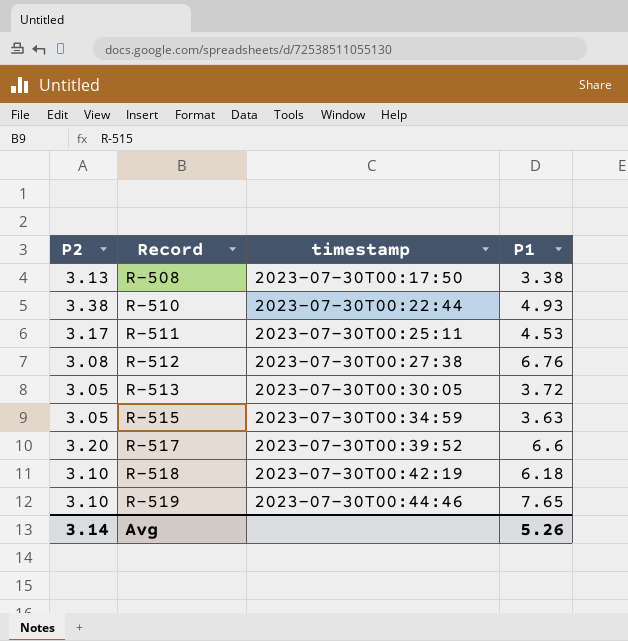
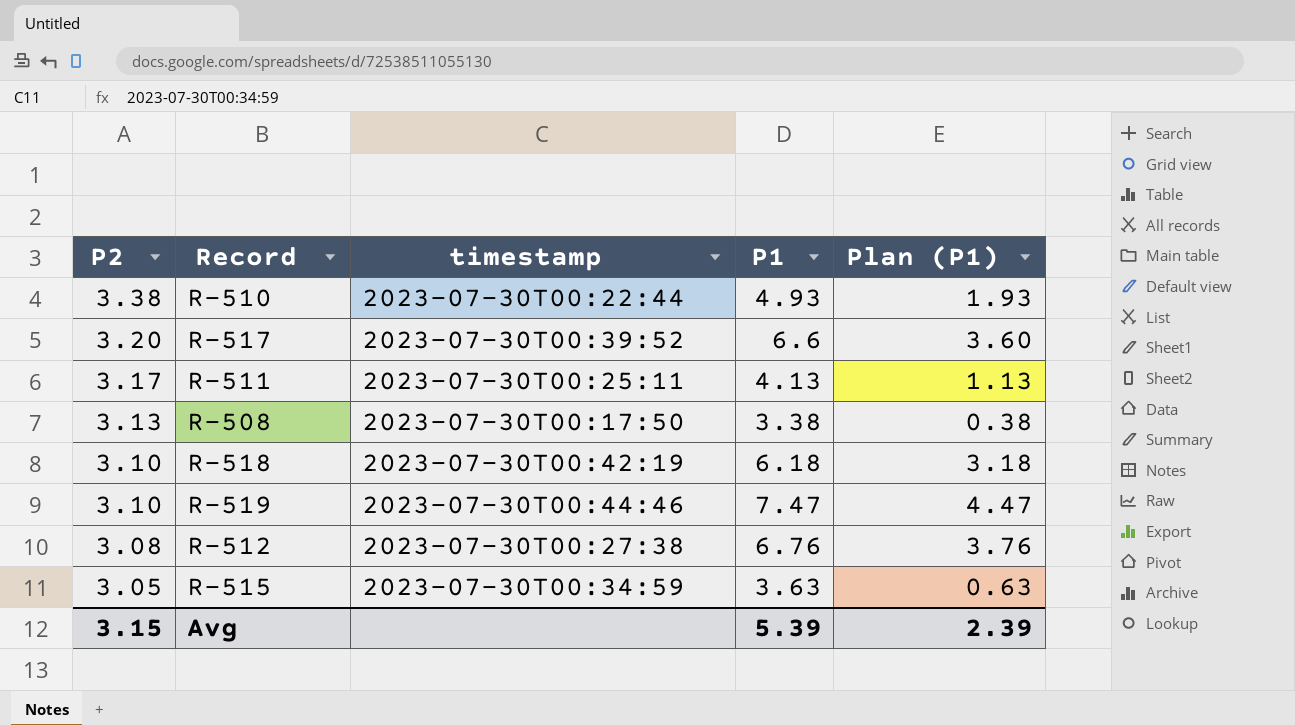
row order: Record ascending -> P2 descending
column Plan (P1) | formula: none -> [P1] - 3
row R-513: 3.05 | 2023-07-30T00:30:05 | 3.72 -> none
R-511 | P1: 4.53 -> 4.13
R-519 | P1: 7.65 -> 7.47
Avg | P2: 3.14 -> 3.15
Avg | P1: 5.26 -> 5.39

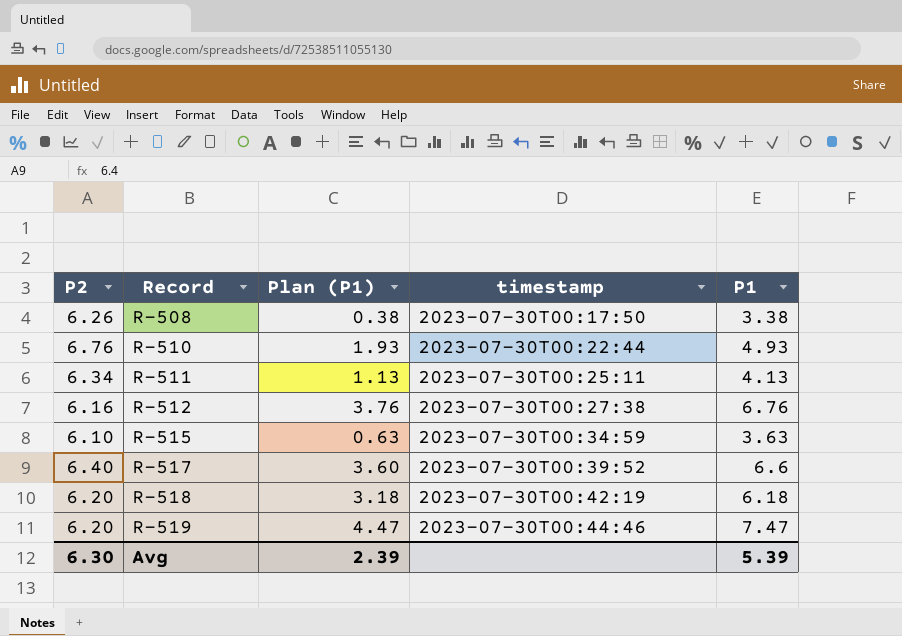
row order: P2 descending -> Record ascending
column Plan (P1) | position: 5 -> 3
R-508 | P2: 3.13 -> 6.26
R-510 | P2: 3.38 -> 6.76
R-511 | P2: 3.17 -> 6.34
R-512 | P2: 3.08 -> 6.16
R-515 | P2: 3.05 -> 6.10
R-517 | P2: 3.20 -> 6.40
R-518 | P2: 3.10 -> 6.20
R-519 | P2: 3.10 -> 6.20
Avg | P2: 3.15 -> 6.30

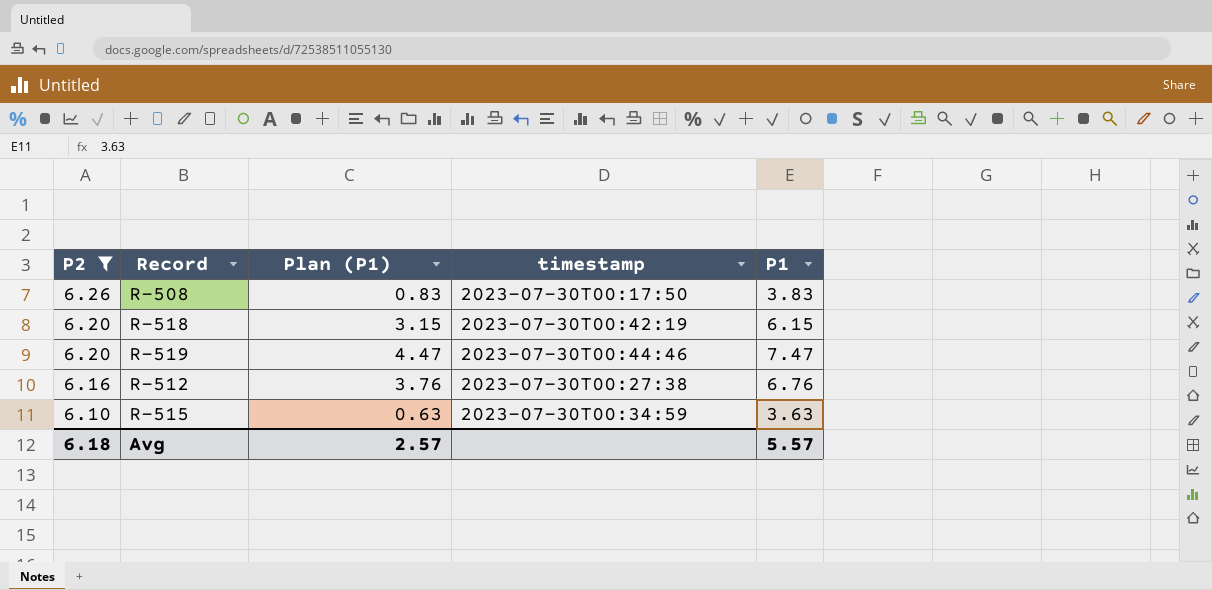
filter: none -> P2 <= 6.26
row order: Record ascending -> P2 descending
R-508 | Plan (P1): 0.38 -> 0.83
R-508 | P1: 3.38 -> 3.83
R-518 | Plan (P1): 3.18 -> 3.15
R-518 | P1: 6.18 -> 6.15
Avg | P2: 6.30 -> 6.18
Avg | Plan (P1): 2.39 -> 2.57
Avg | P1: 5.39 -> 5.57

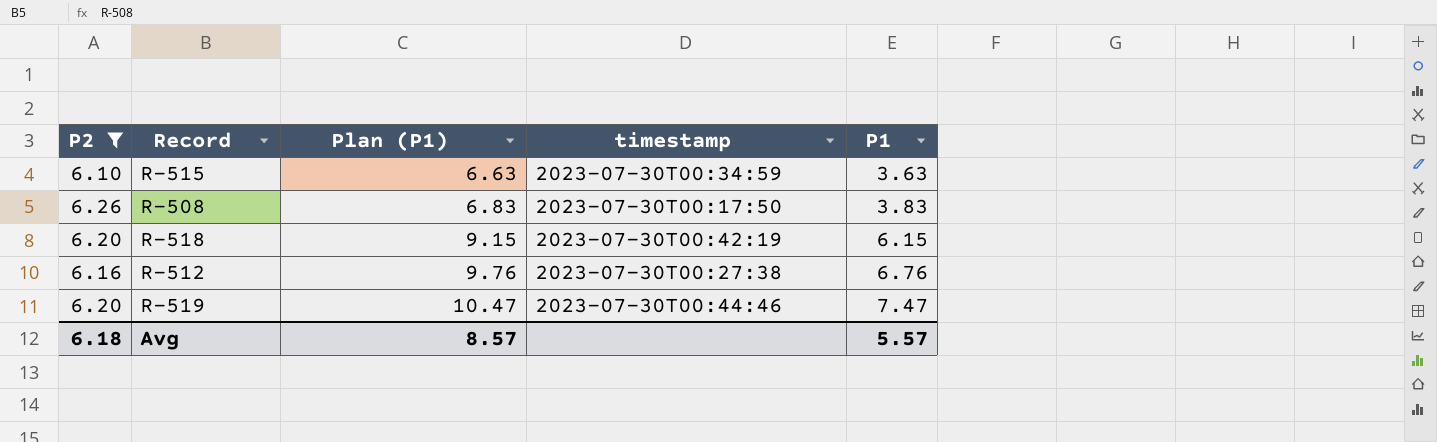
row order: P2 descending -> Plan (P1) ascending
column Plan (P1) | formula: [P1] - 3 -> [P1] + 3
Avg | Plan (P1): 2.57 -> 8.57

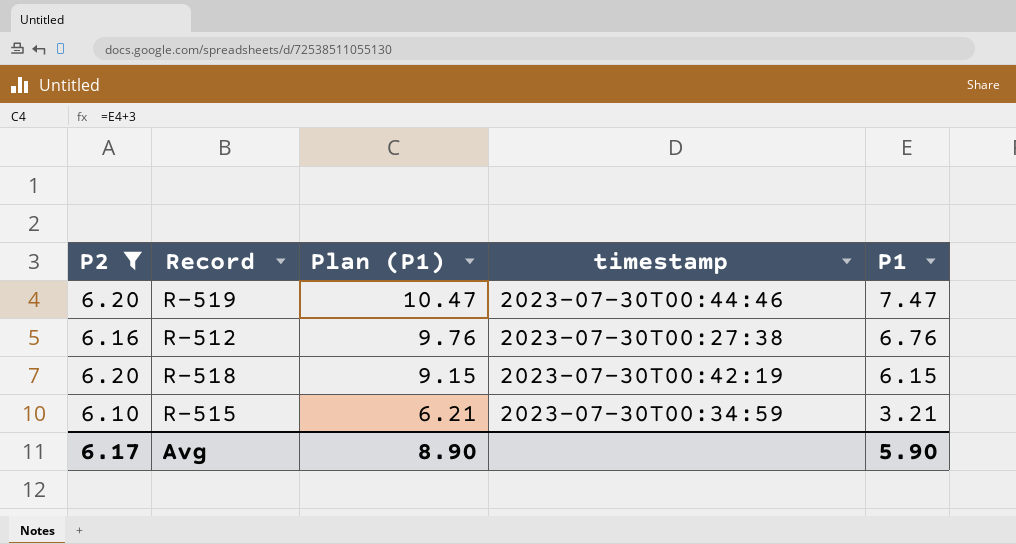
row order: Plan (P1) ascending -> Plan (P1) descending
row R-508: 6.26 | 6.83 | 2023-07-30T00:17:50 | 3.83 -> none
R-515 | Plan (P1): 6.63 -> 6.21
R-515 | P1: 3.63 -> 3.21
Avg | P2: 6.18 -> 6.17
Avg | Plan (P1): 8.57 -> 8.90
Avg | P1: 5.57 -> 5.90

